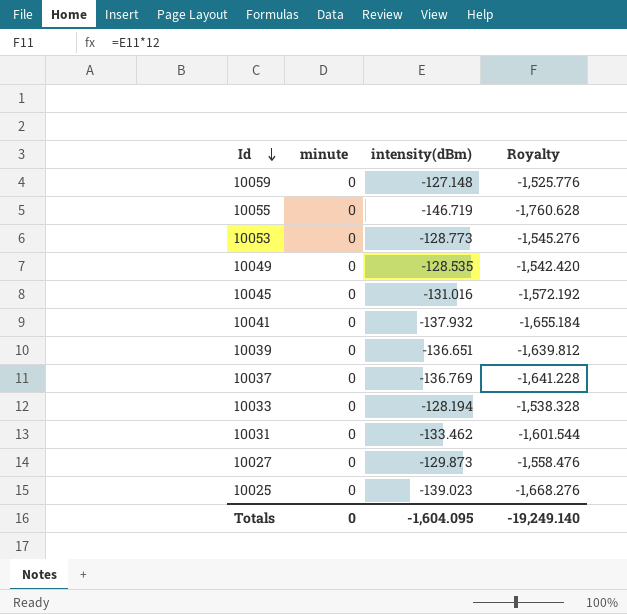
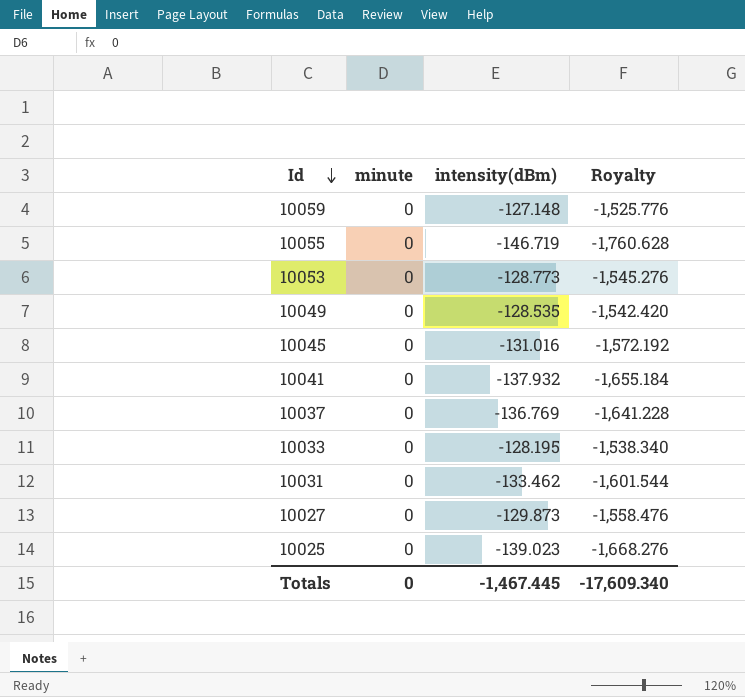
row 10039: 0 | -136.651 | -1,639.812 -> none
10033 | intensity(dBm): -128.194 -> -128.195
10033 | Royalty: -1,538.328 -> -1,538.340
Totals | intensity(dBm): -1,604.095 -> -1,467.445
Totals | Royalty: -19,249.140 -> -17,609.340

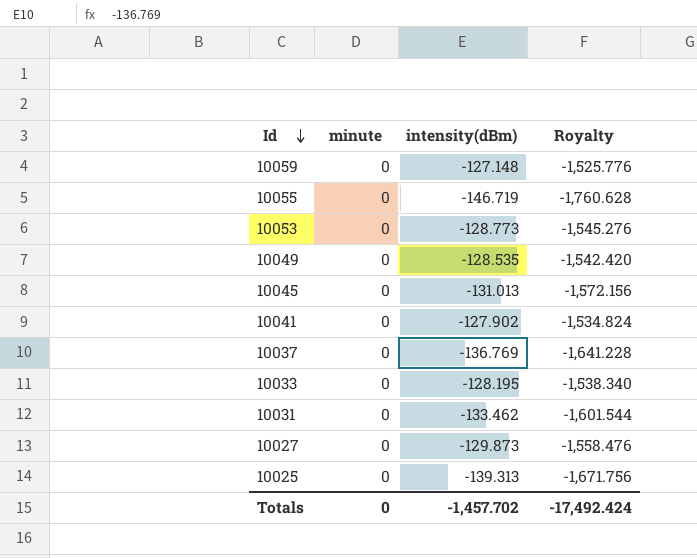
10045 | intensity(dBm): -131.016 -> -131.013
10045 | Royalty: -1,572.192 -> -1,572.156
10041 | intensity(dBm): -137.932 -> -127.902
10041 | Royalty: -1,655.184 -> -1,534.824
10025 | intensity(dBm): -139.023 -> -139.313
10025 | Royalty: -1,668.276 -> -1,671.756
Totals | intensity(dBm): -1,467.445 -> -1,457.702
Totals | Royalty: -17,609.340 -> -17,492.424

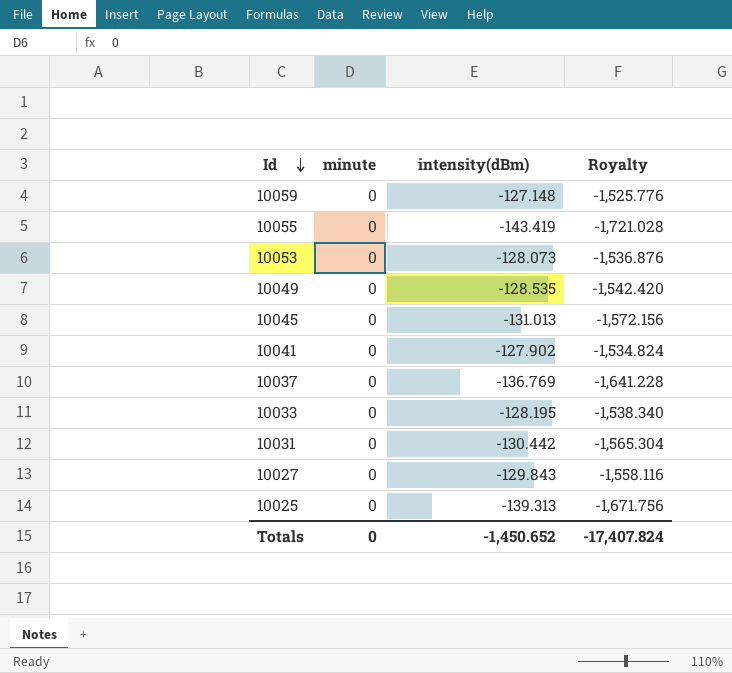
10055 | intensity(dBm): -146.719 -> -143.419
10055 | Royalty: -1,760.628 -> -1,721.028
10053 | intensity(dBm): -128.773 -> -128.073
10053 | Royalty: -1,545.276 -> -1,536.876
10031 | intensity(dBm): -133.462 -> -130.442
10031 | Royalty: -1,601.544 -> -1,565.304
10027 | intensity(dBm): -129.873 -> -129.843
10027 | Royalty: -1,558.476 -> -1,558.116
Totals | intensity(dBm): -1,457.702 -> -1,450.652
Totals | Royalty: -17,492.424 -> -17,407.824

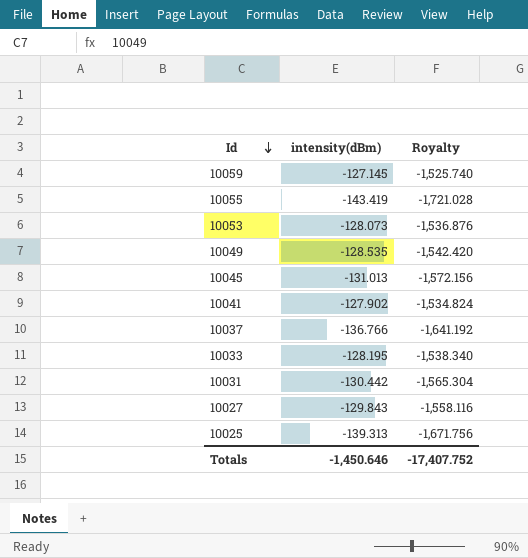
column minute | position: 2 -> none
10059 | intensity(dBm): -127.148 -> -127.145
10059 | Royalty: -1,525.776 -> -1,525.740
10037 | intensity(dBm): -136.769 -> -136.766
10037 | Royalty: -1,641.228 -> -1,641.192
Totals | intensity(dBm): -1,450.652 -> -1,450.646
Totals | Royalty: -17,407.824 -> -17,407.752

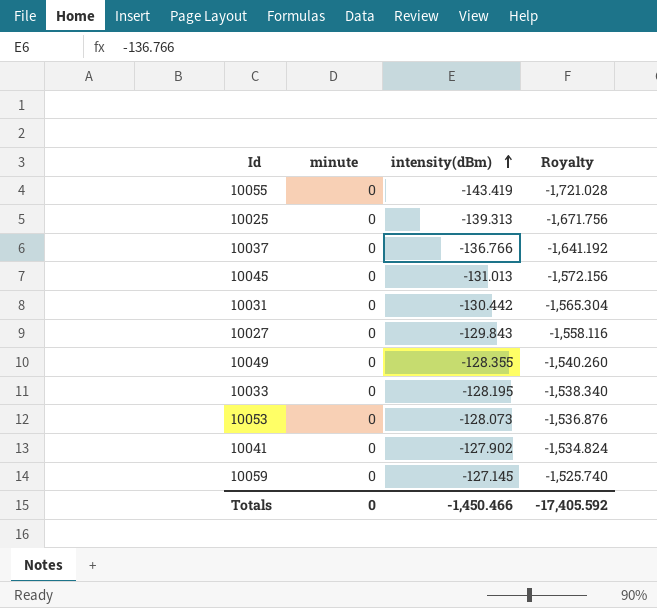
row order: Id descending -> intensity(dBm) ascending
column minute | position: none -> 2
10049 | intensity(dBm): -128.535 -> -128.355
10049 | Royalty: -1,542.420 -> -1,540.260
Totals | intensity(dBm): -1,450.646 -> -1,450.466
Totals | Royalty: -17,407.752 -> -17,405.592

